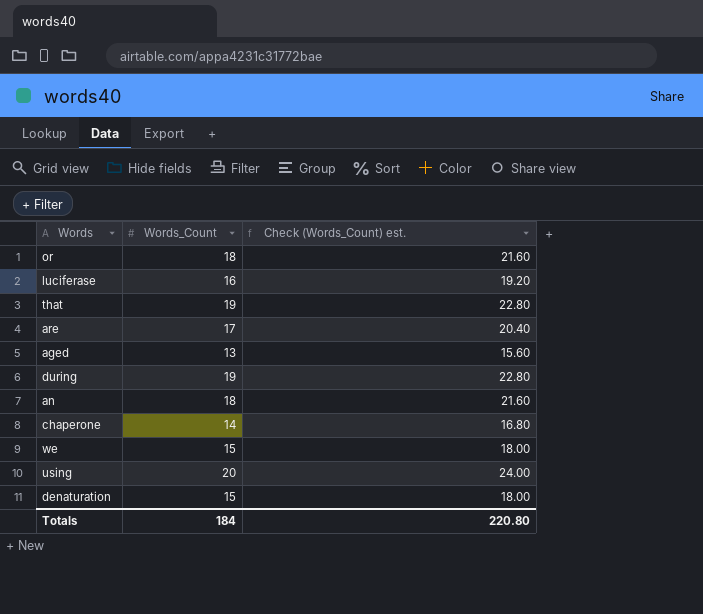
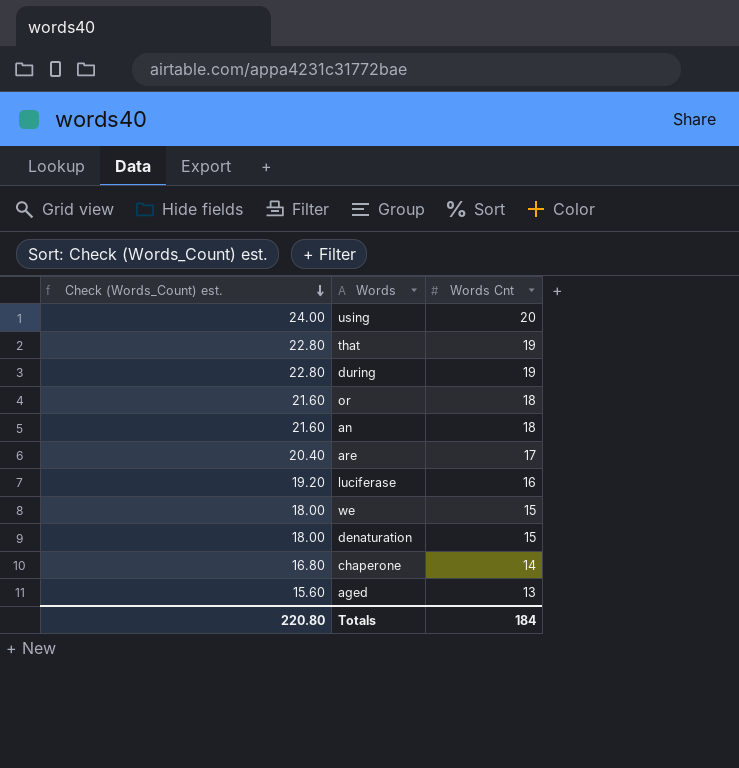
row order: none -> Check (Words_Count) est. descending
column Check (Words_Count) est. | position: 3 -> 1
column name: Words_Count -> Words Cnt

